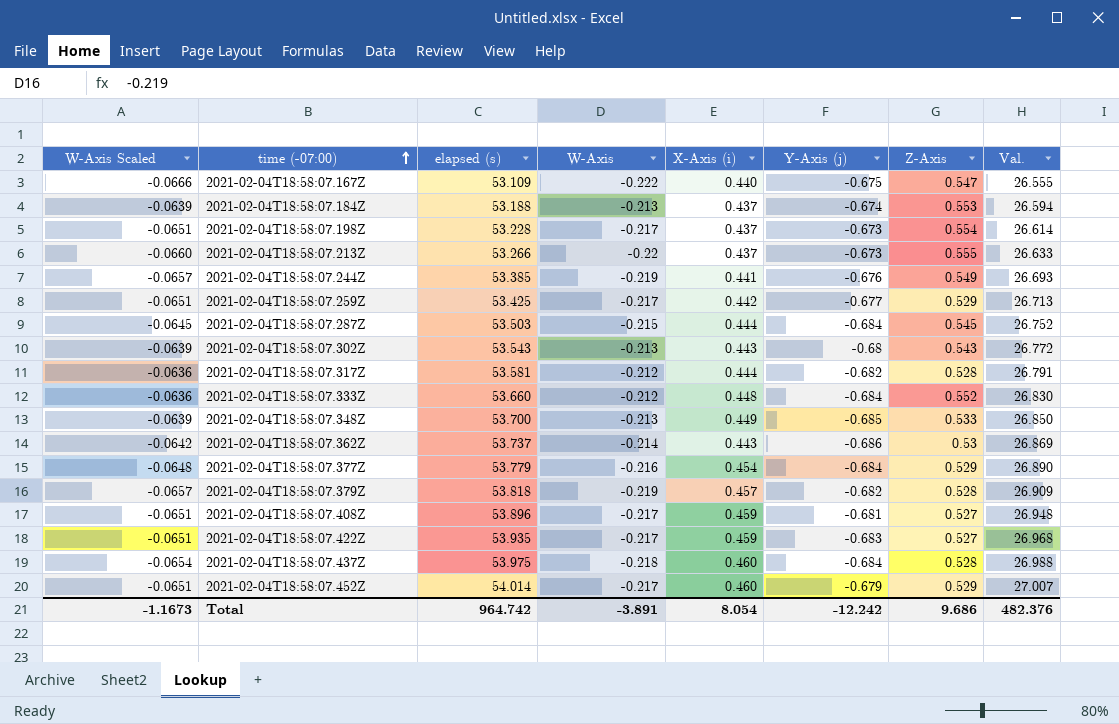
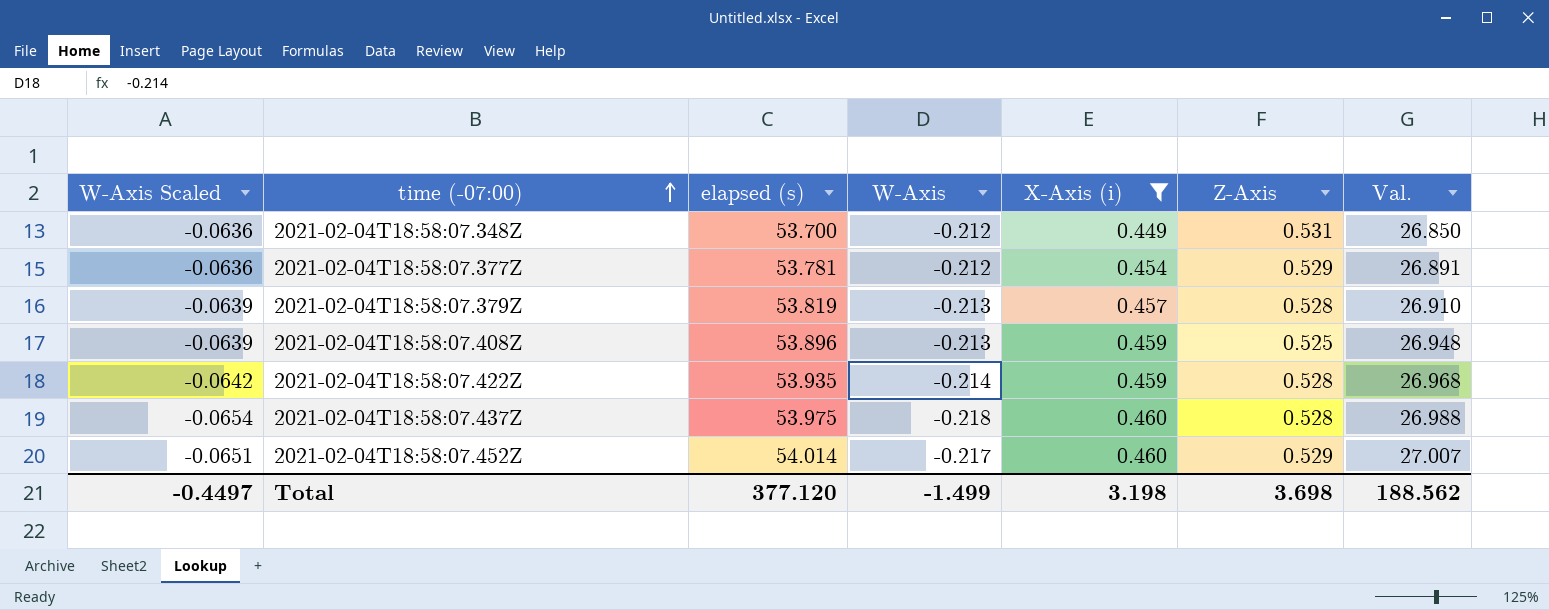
filter: none -> X-Axis (i) >= 0.449
column Y-Axis (j) | position: 6 -> none
2021-02-04T18:58:07.348Z | W-Axis Scaled: -0.0639 -> -0.0636
2021-02-04T18:58:07.348Z | W-Axis: -0.213 -> -0.212
2021-02-04T18:58:07.348Z | Z-Axis: 0.533 -> 0.531
2021-02-04T18:58:07.377Z | W-Axis Scaled: -0.0648 -> -0.0636
2021-02-04T18:58:07.377Z | elapsed (s): 53.779 -> 53.781
2021-02-04T18:58:07.377Z | W-Axis: -0.216 -> -0.212
2021-02-04T18:58:07.377Z | Val.: 26.890 -> 26.891
2021-02-04T18:58:07.379Z | W-Axis Scaled: -0.0657 -> -0.0639
2021-02-04T18:58:07.379Z | elapsed (s): 53.818 -> 53.819
2021-02-04T18:58:07.379Z | W-Axis: -0.219 -> -0.213
2021-02-04T18:58:07.379Z | Val.: 26.909 -> 26.910
2021-02-04T18:58:07.408Z | W-Axis Scaled: -0.0651 -> -0.0639
2021-02-04T18:58:07.408Z | W-Axis: -0.217 -> -0.213
2021-02-04T18:58:07.408Z | Z-Axis: 0.527 -> 0.525
2021-02-04T18:58:07.422Z | W-Axis Scaled: -0.0651 -> -0.0642
2021-02-04T18:58:07.422Z | W-Axis: -0.217 -> -0.214
2021-02-04T18:58:07.422Z | Z-Axis: 0.527 -> 0.528
Total | W-Axis Scaled: -1.1673 -> -0.4497
Total | elapsed (s): 964.742 -> 377.120
Total | W-Axis: -3.891 -> -1.499
Total | X-Axis (i): 8.054 -> 3.198
Total | Z-Axis: 9.686 -> 3.698
Total | Val.: 482.376 -> 188.562

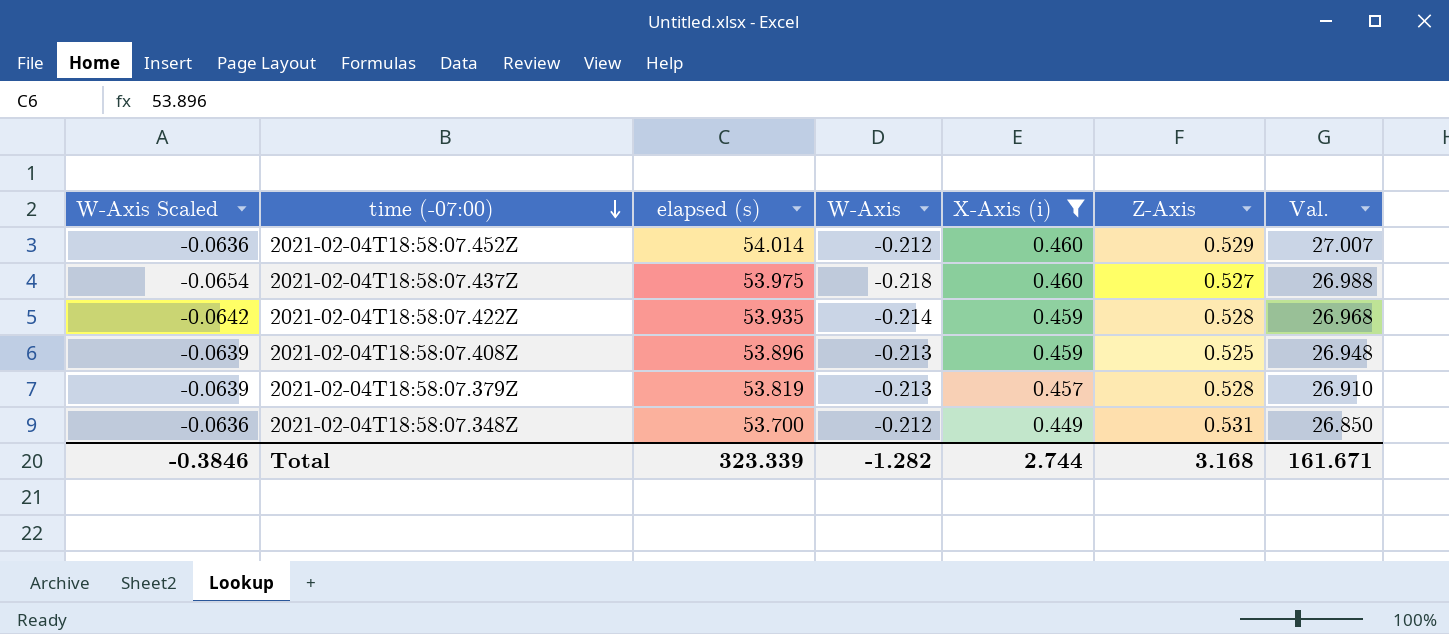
row order: time (-07:00) ascending -> time (-07:00) descending
row 2021-02-04T18:58:07.377Z: -0.0636 | 53.781 | -0.212 | 0.454 | 0.529 | 26.891 -> none
2021-02-04T18:58:07.452Z | W-Axis Scaled: -0.0651 -> -0.0636
2021-02-04T18:58:07.452Z | W-Axis: -0.217 -> -0.212
2021-02-04T18:58:07.437Z | Z-Axis: 0.528 -> 0.527
Total | W-Axis Scaled: -0.4497 -> -0.3846
Total | elapsed (s): 377.120 -> 323.339
Total | W-Axis: -1.499 -> -1.282
Total | X-Axis (i): 3.198 -> 2.744
Total | Z-Axis: 3.698 -> 3.168
Total | Val.: 188.562 -> 161.671

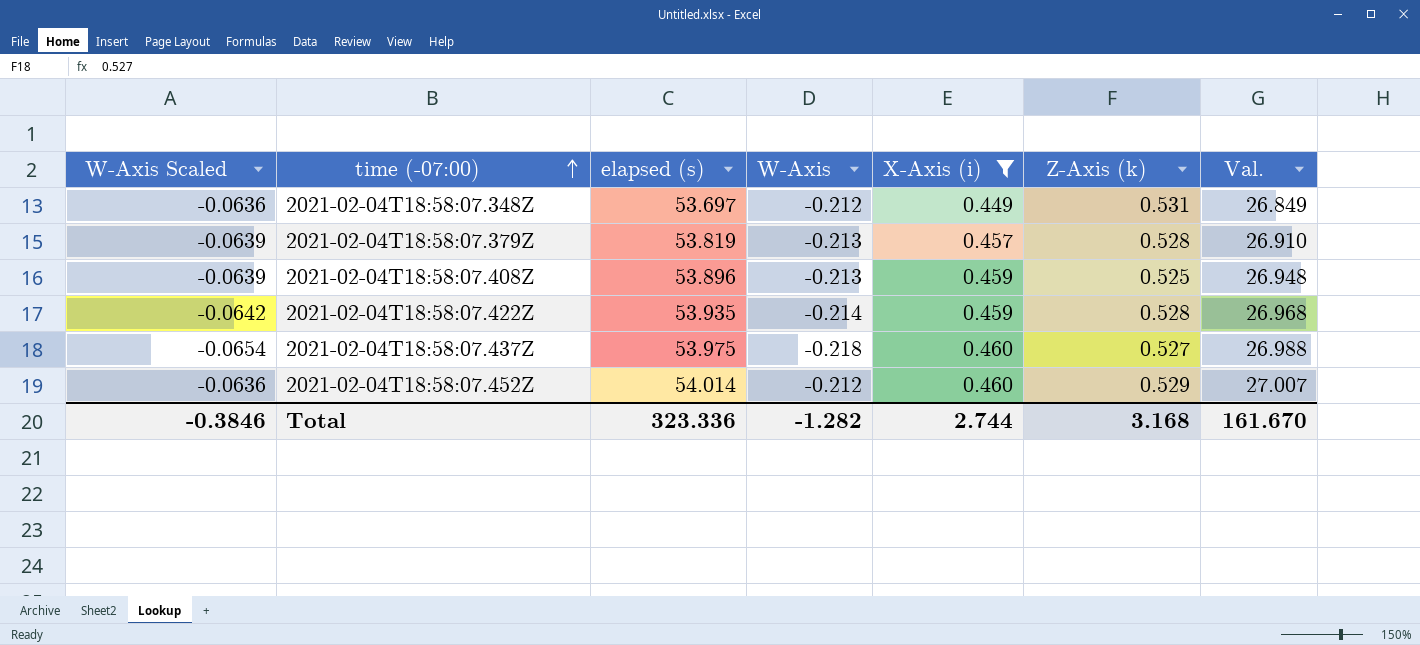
row order: time (-07:00) descending -> time (-07:00) ascending
column name: Z-Axis -> Z-Axis (k)
2021-02-04T18:58:07.348Z | elapsed (s): 53.700 -> 53.697
2021-02-04T18:58:07.348Z | Val.: 26.850 -> 26.849
Total | elapsed (s): 323.339 -> 323.336
Total | Val.: 161.671 -> 161.670

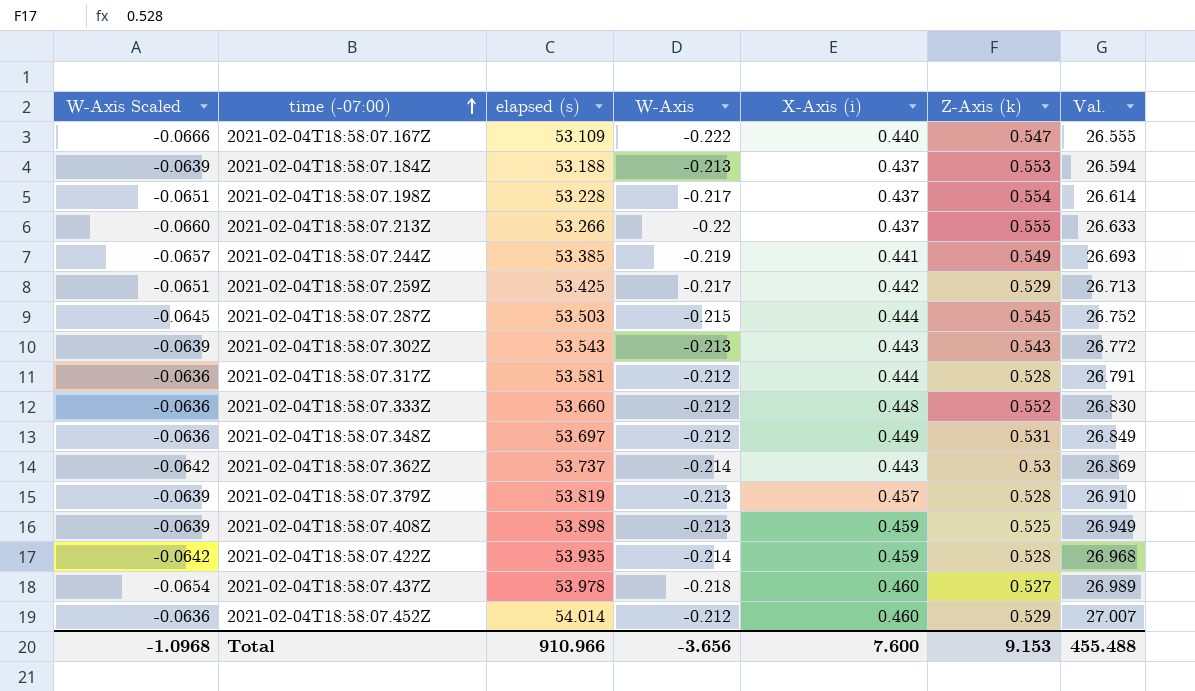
filter: X-Axis (i) >= 0.449 -> none
2021-02-04T18:58:07.408Z | elapsed (s): 53.896 -> 53.898
2021-02-04T18:58:07.408Z | Val.: 26.948 -> 26.949
2021-02-04T18:58:07.437Z | elapsed (s): 53.975 -> 53.978
2021-02-04T18:58:07.437Z | Val.: 26.988 -> 26.989
Total | W-Axis Scaled: -0.3846 -> -1.0968
Total | elapsed (s): 323.336 -> 910.966
Total | W-Axis: -1.282 -> -3.656
Total | X-Axis (i): 2.744 -> 7.600
Total | Z-Axis (k): 3.168 -> 9.153
Total | Val.: 161.670 -> 455.488

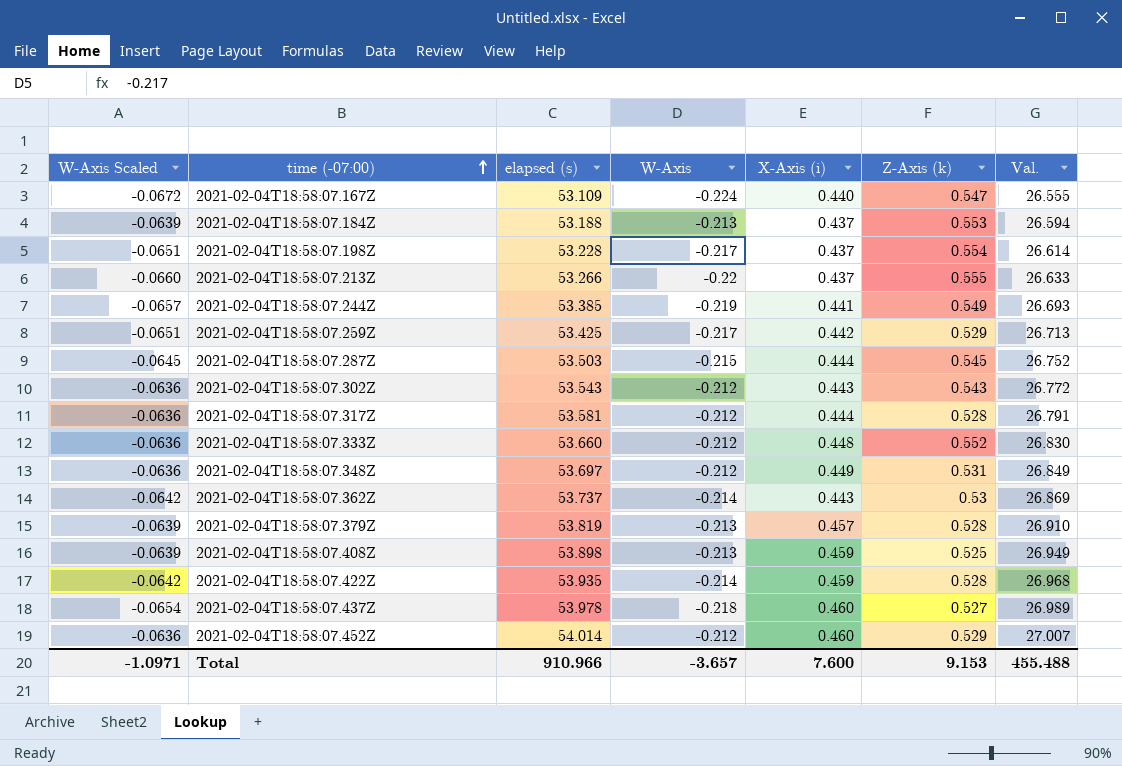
2021-02-04T18:58:07.167Z | W-Axis Scaled: -0.0666 -> -0.0672
2021-02-04T18:58:07.167Z | W-Axis: -0.222 -> -0.224
2021-02-04T18:58:07.302Z | W-Axis Scaled: -0.0639 -> -0.0636
2021-02-04T18:58:07.302Z | W-Axis: -0.213 -> -0.212
Total | W-Axis Scaled: -1.0968 -> -1.0971
Total | W-Axis: -3.656 -> -3.657

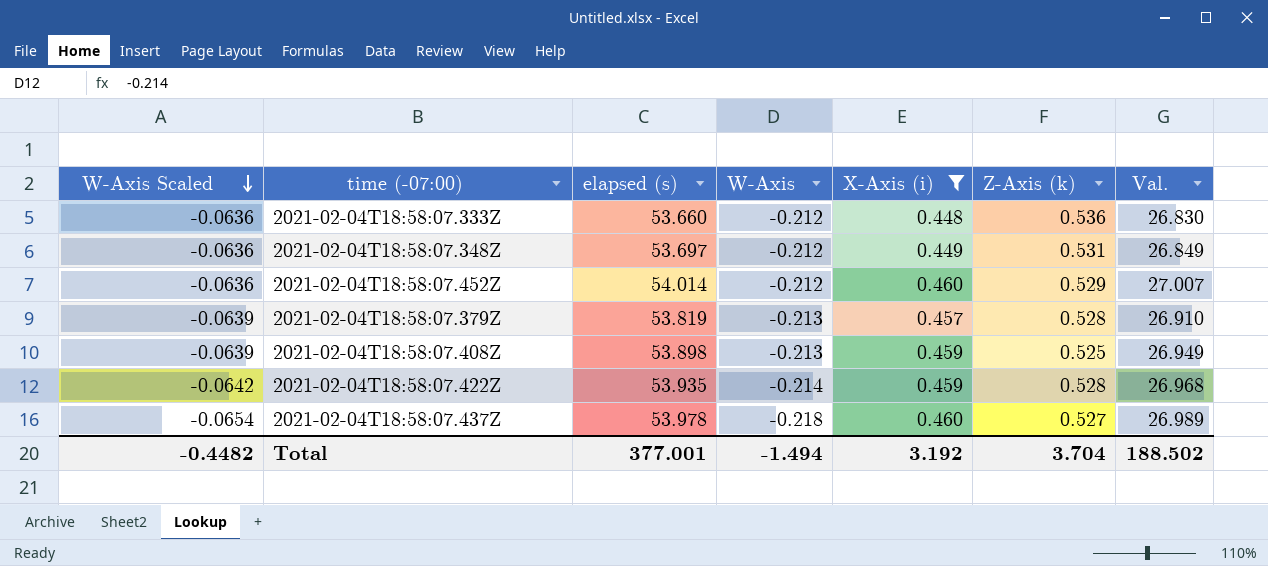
filter: none -> X-Axis (i) >= 0.448
row order: time (-07:00) ascending -> W-Axis Scaled descending
2021-02-04T18:58:07.333Z | Z-Axis (k): 0.552 -> 0.536
Total | W-Axis Scaled: -1.0971 -> -0.4482
Total | elapsed (s): 910.966 -> 377.001
Total | W-Axis: -3.657 -> -1.494
Total | X-Axis (i): 7.600 -> 3.192
Total | Z-Axis (k): 9.153 -> 3.704
Total | Val.: 455.488 -> 188.502

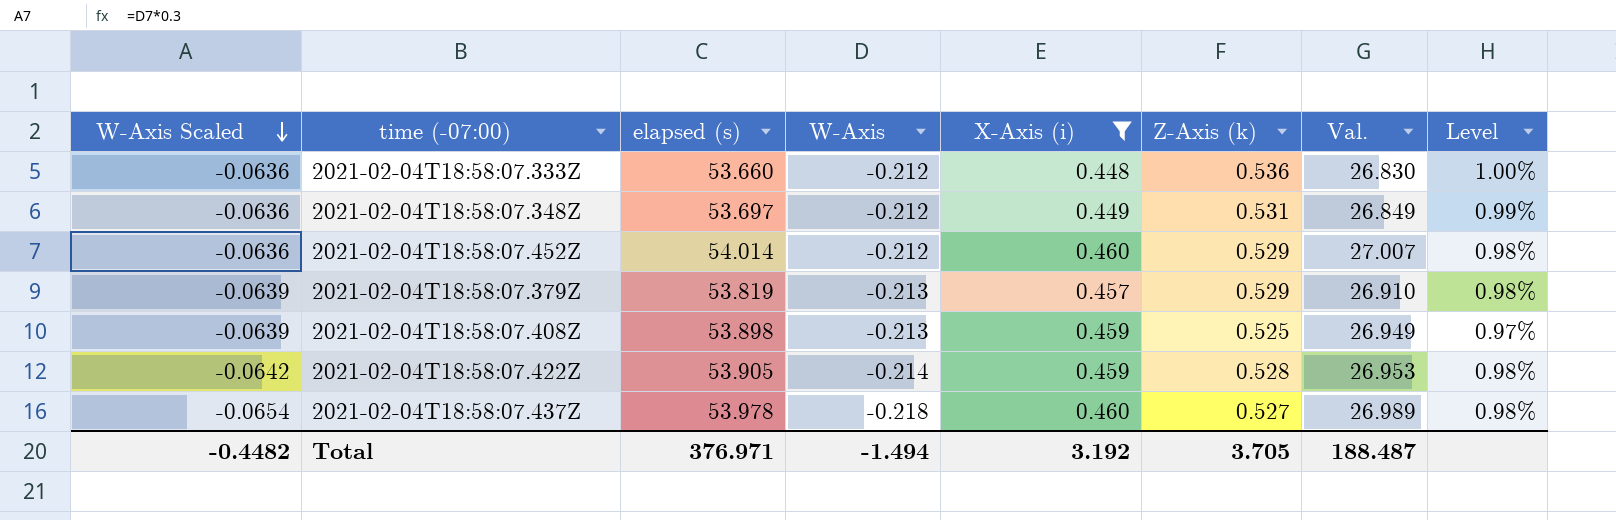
column Level | formula: none -> [Z-Axis (k)] / [elapsed (s)]
2021-02-04T18:58:07.379Z | Z-Axis (k): 0.528 -> 0.529
2021-02-04T18:58:07.422Z | elapsed (s): 53.935 -> 53.905
2021-02-04T18:58:07.422Z | Val.: 26.968 -> 26.953
Total | elapsed (s): 377.001 -> 376.971
Total | Z-Axis (k): 3.704 -> 3.705
Total | Val.: 188.502 -> 188.487

